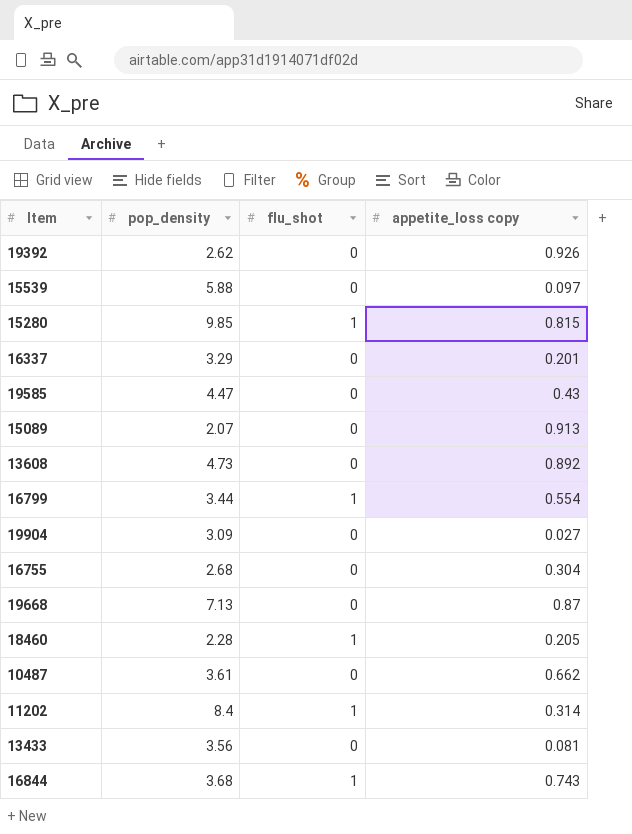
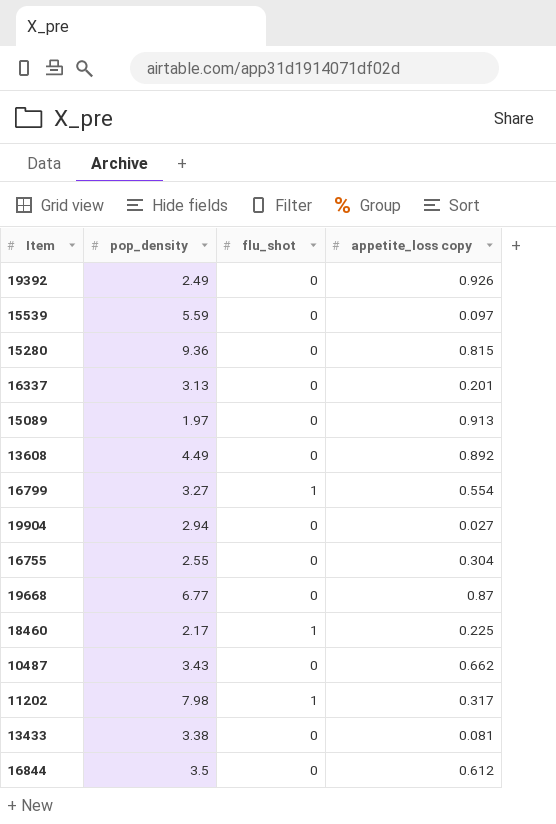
row 19585: 4.47 | 0 | 0.43 -> none
19392 | pop_density: 2.62 -> 2.49
15539 | pop_density: 5.88 -> 5.59
15280 | pop_density: 9.85 -> 9.36
15280 | flu_shot: 1 -> 0
16337 | pop_density: 3.29 -> 3.13
15089 | pop_density: 2.07 -> 1.97
13608 | pop_density: 4.73 -> 4.49
16799 | pop_density: 3.44 -> 3.27
19904 | pop_density: 3.09 -> 2.94
16755 | pop_density: 2.68 -> 2.55
19668 | pop_density: 7.13 -> 6.77
18460 | pop_density: 2.28 -> 2.17
18460 | appetite_loss copy: 0.205 -> 0.225
10487 | pop_density: 3.61 -> 3.43
11202 | pop_density: 8.4 -> 7.98
11202 | appetite_loss copy: 0.314 -> 0.317
13433 | pop_density: 3.56 -> 3.38
16844 | pop_density: 3.68 -> 3.5
16844 | flu_shot: 1 -> 0
16844 | appetite_loss copy: 0.743 -> 0.612

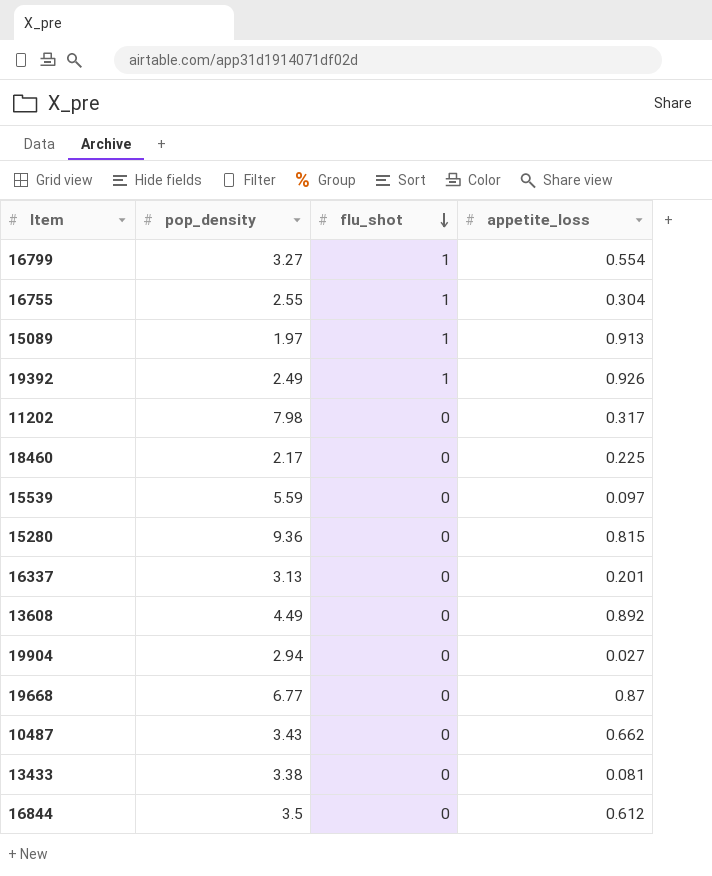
row order: none -> flu_shot descending
column name: appetite_loss copy -> appetite_loss
16755 | flu_shot: 0 -> 1
15089 | flu_shot: 0 -> 1
19392 | flu_shot: 0 -> 1
11202 | flu_shot: 1 -> 0
18460 | flu_shot: 1 -> 0

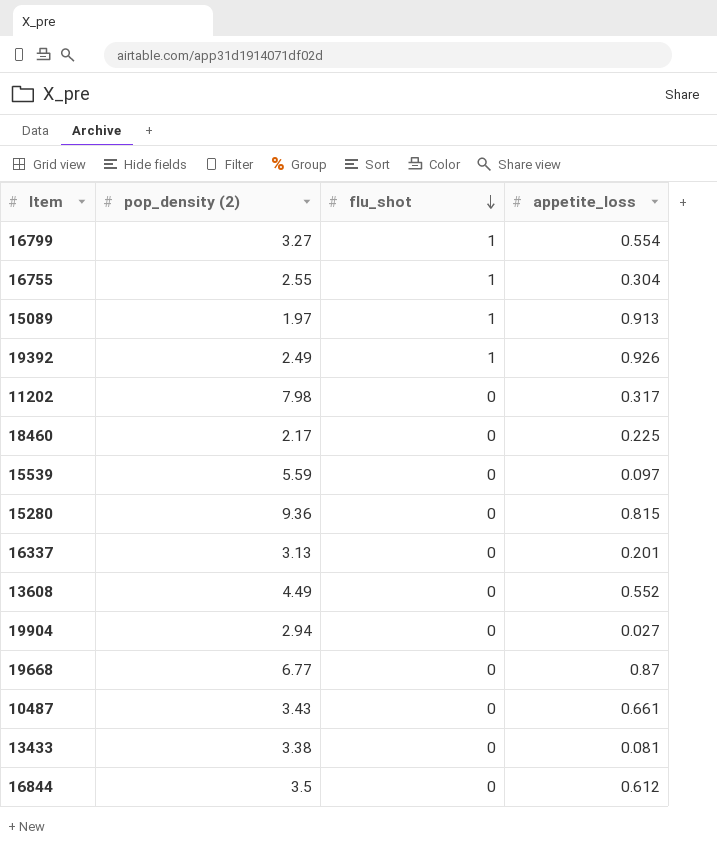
column name: pop_density -> pop_density (2)
13608 | appetite_loss: 0.892 -> 0.552
10487 | appetite_loss: 0.662 -> 0.661

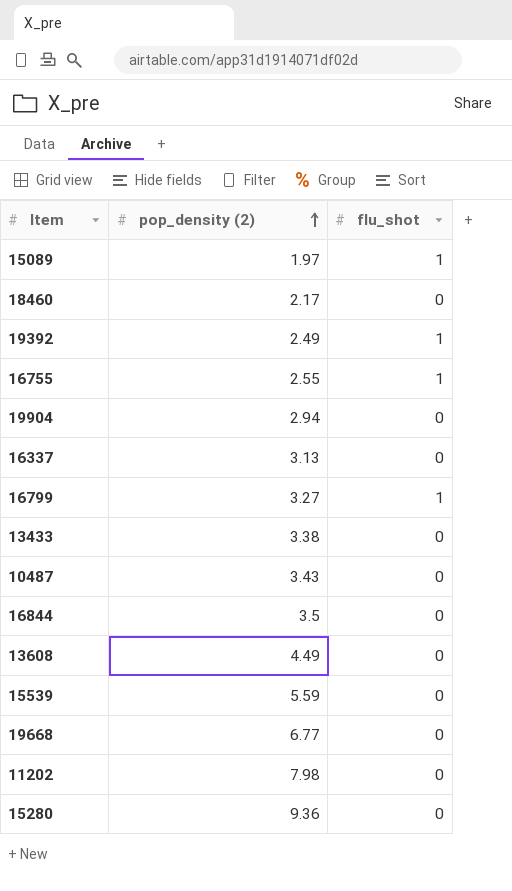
row order: flu_shot descending -> pop_density (2) ascending
column appetite_loss | position: 4 -> none

